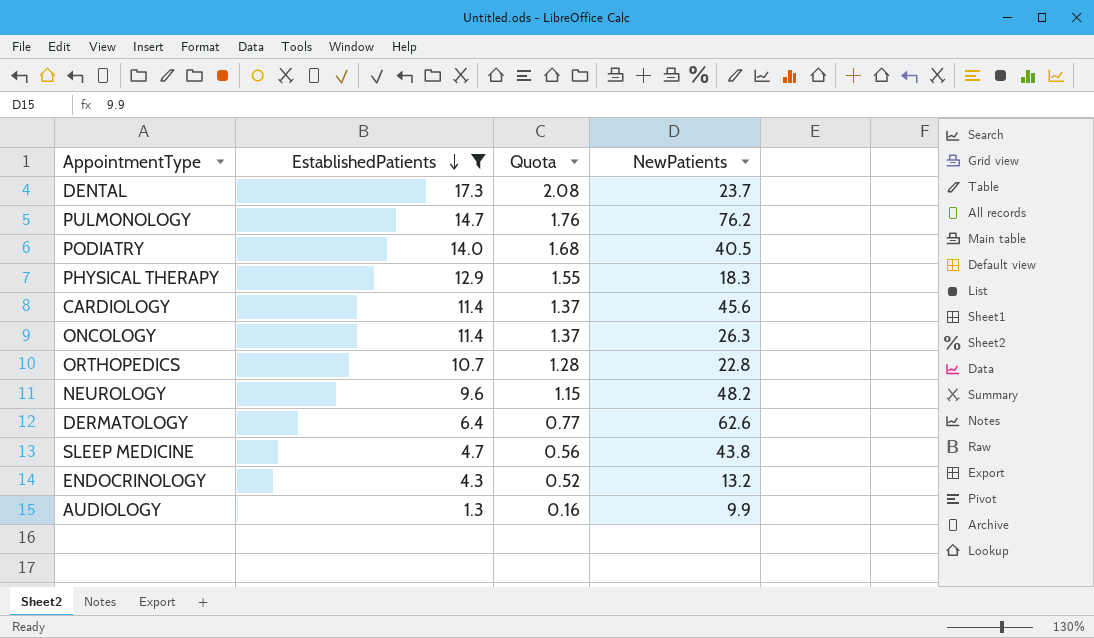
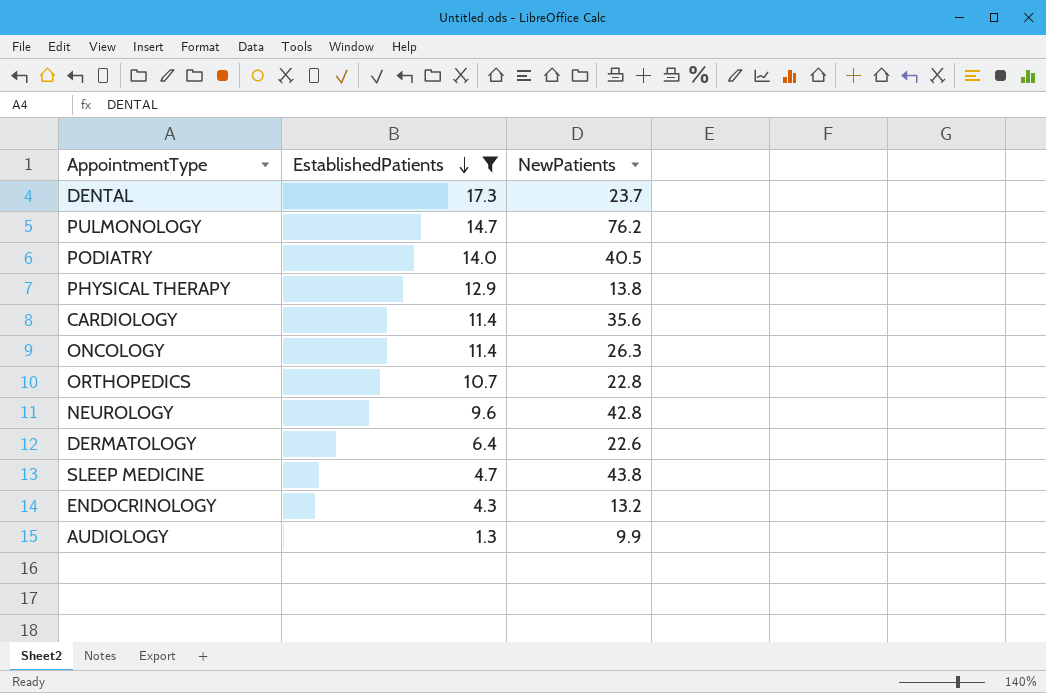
column Quota | formula: [EstablishedPatients] * 0.12 -> none
PHYSICAL THERAPY | NewPatients: 18.3 -> 13.8
CARDIOLOGY | NewPatients: 45.6 -> 35.6
NEUROLOGY | NewPatients: 48.2 -> 42.8
DERMATOLOGY | NewPatients: 62.6 -> 22.6

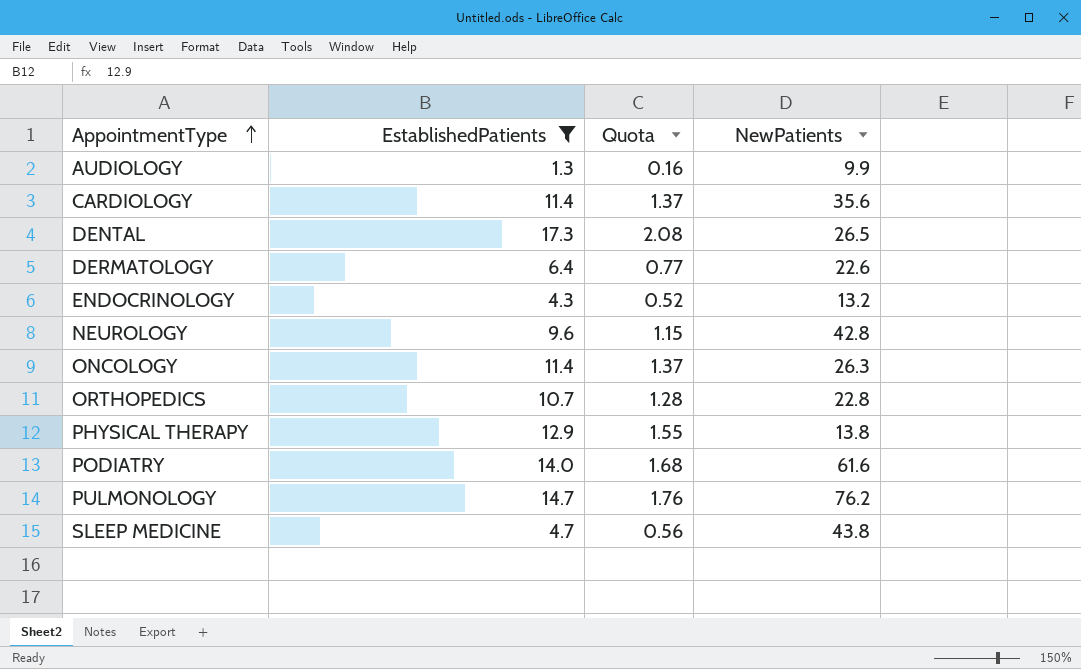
row order: EstablishedPatients descending -> AppointmentType ascending
column Quota | formula: none -> [EstablishedPatients] * 0.12
DENTAL | NewPatients: 23.7 -> 26.5
PODIATRY | NewPatients: 40.5 -> 61.6

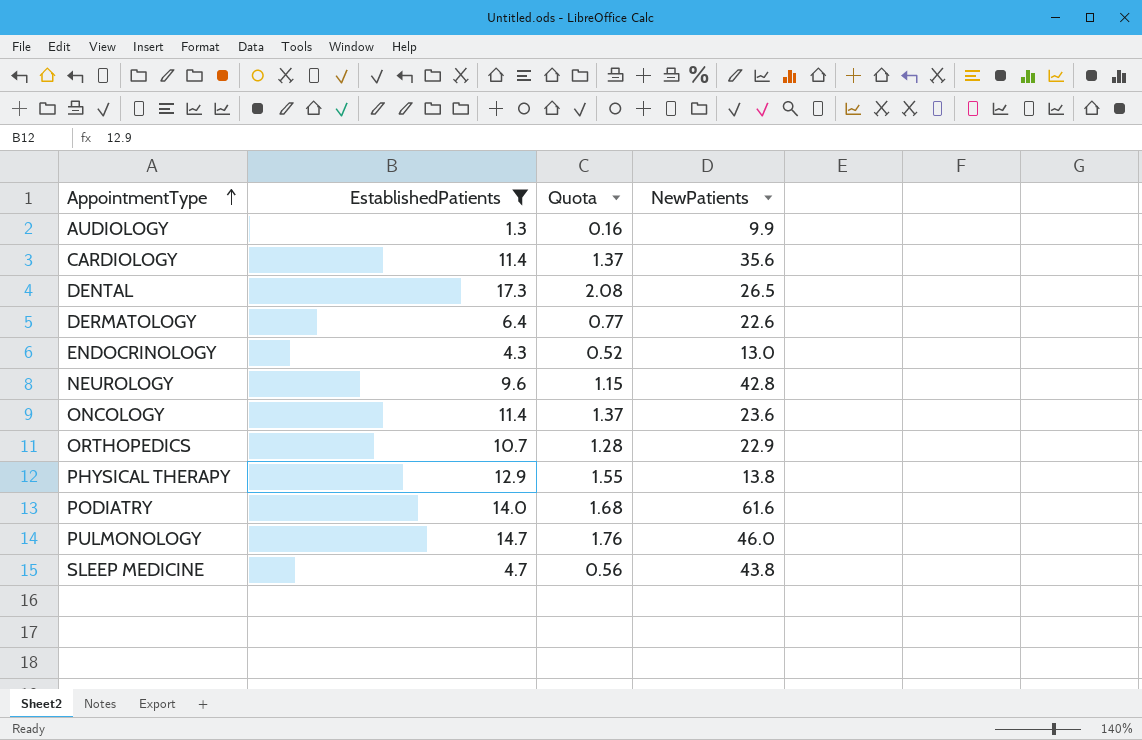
ENDOCRINOLOGY | NewPatients: 13.2 -> 13.0
ONCOLOGY | NewPatients: 26.3 -> 23.6
ORTHOPEDICS | NewPatients: 22.8 -> 22.9
PULMONOLOGY | NewPatients: 76.2 -> 46.0

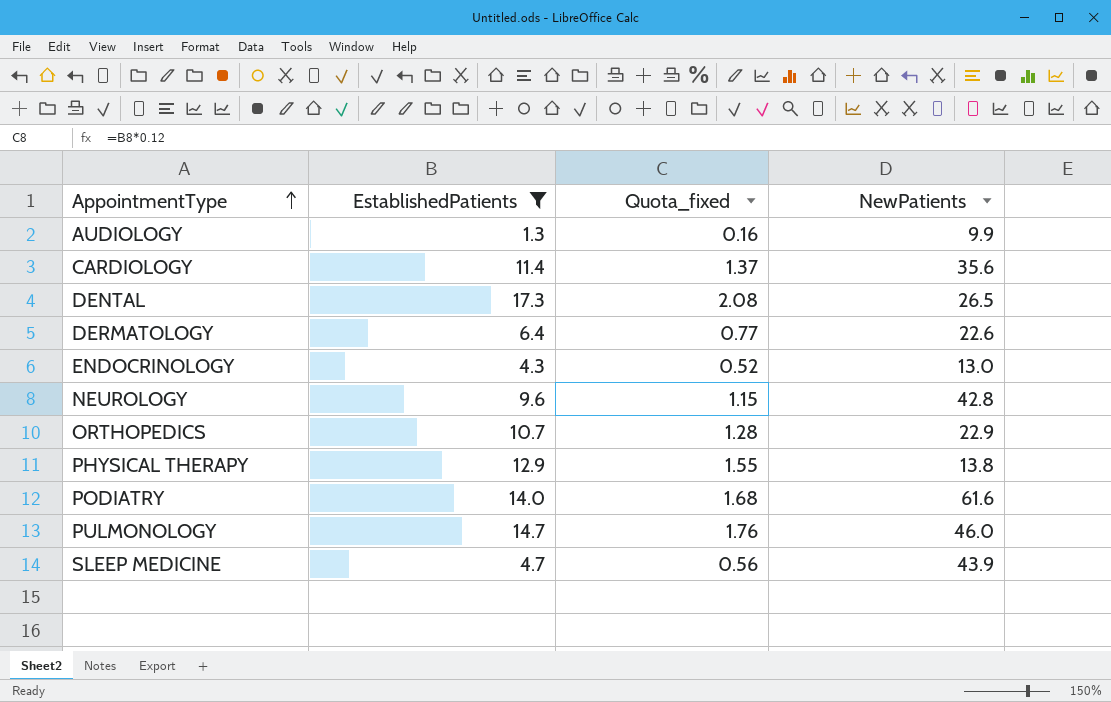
column name: Quota -> Quota_fixed
row ONCOLOGY: 11.4 | 1.37 | 23.6 -> none
SLEEP MEDICINE | NewPatients: 43.8 -> 43.9

